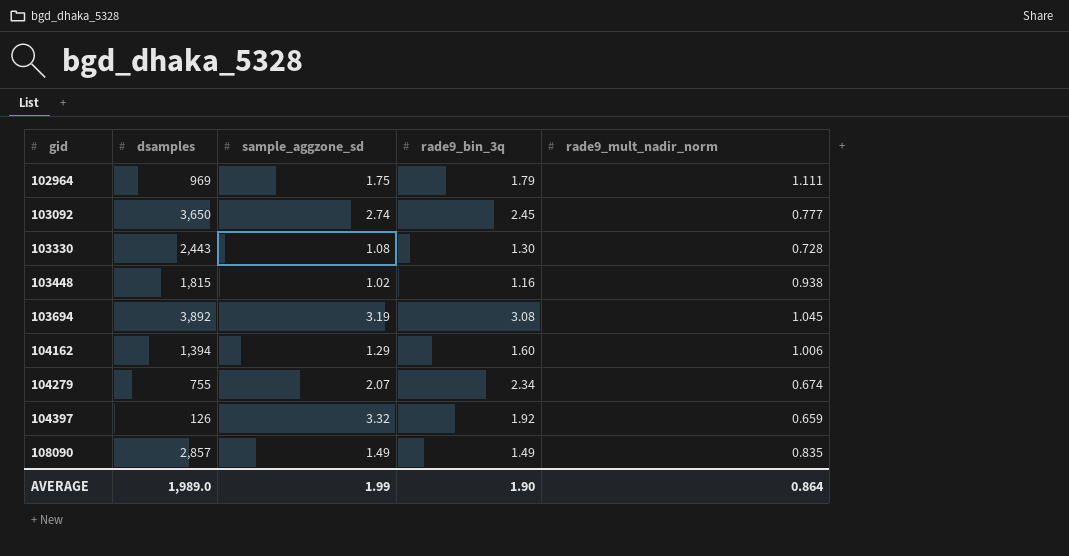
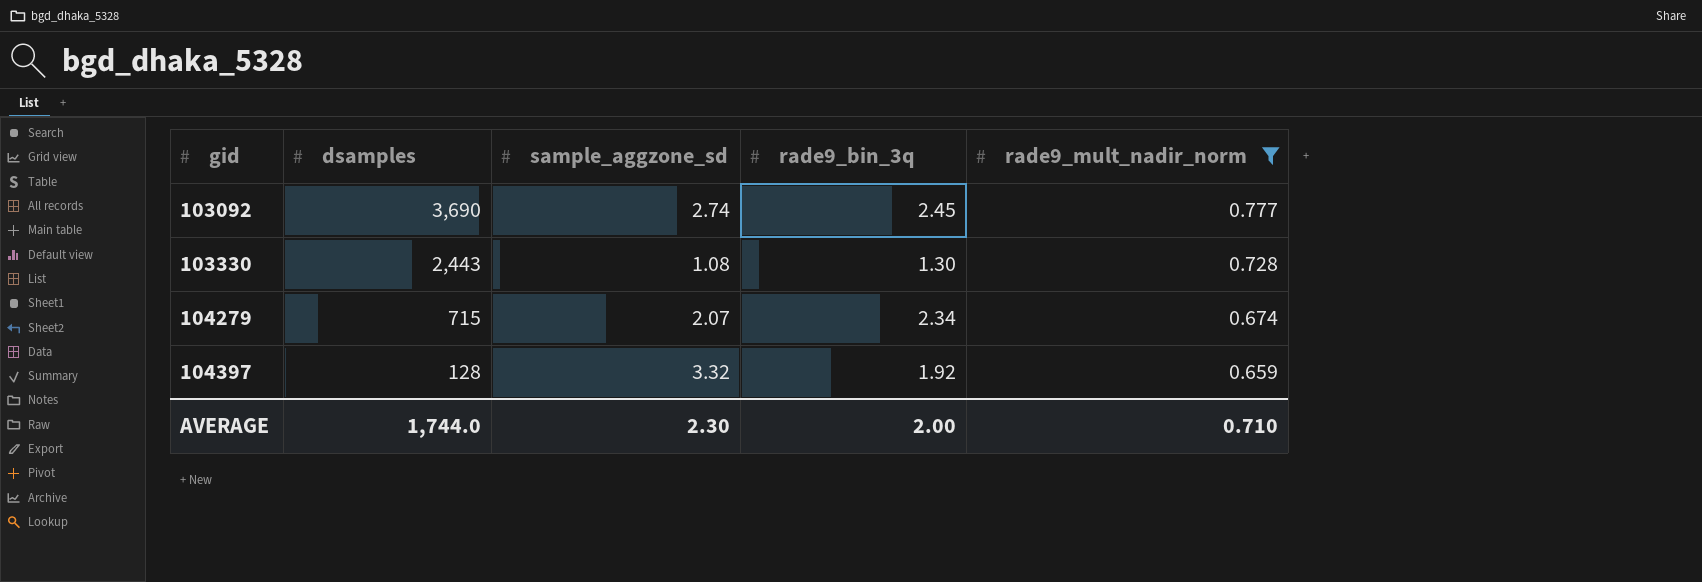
filter: none -> rade9_mult_nadir_norm <= 0.777
103092 | dsamples: 3,650 -> 3,690
104279 | dsamples: 755 -> 715
104397 | dsamples: 126 -> 128
AVERAGE | dsamples: 1,989.0 -> 1,744.0
AVERAGE | sample_aggzone_sd: 1.99 -> 2.30
AVERAGE | rade9_bin_3q: 1.90 -> 2.00
AVERAGE | rade9_mult_nadir_norm: 0.864 -> 0.710

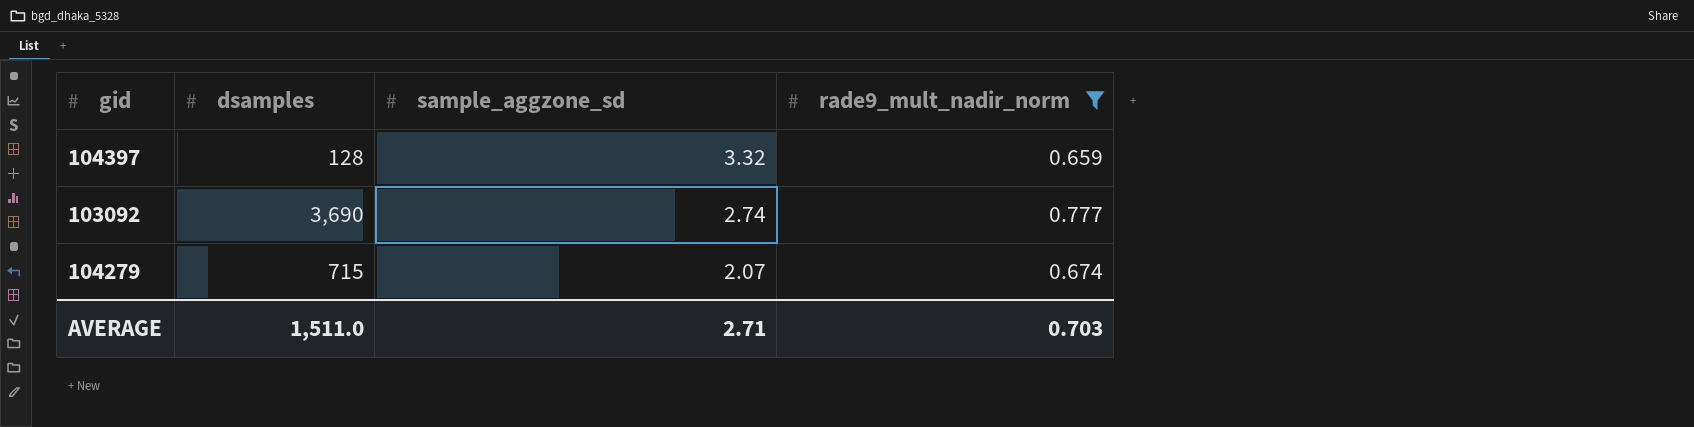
row order: gid ascending -> sample_aggzone_sd descending
column rade9_bin_3q | position: 4 -> none
row 103330: 2,443 | 1.08 | 1.30 | 0.728 -> none
AVERAGE | dsamples: 1,744.0 -> 1,511.0
AVERAGE | sample_aggzone_sd: 2.30 -> 2.71
AVERAGE | rade9_mult_nadir_norm: 0.710 -> 0.703

